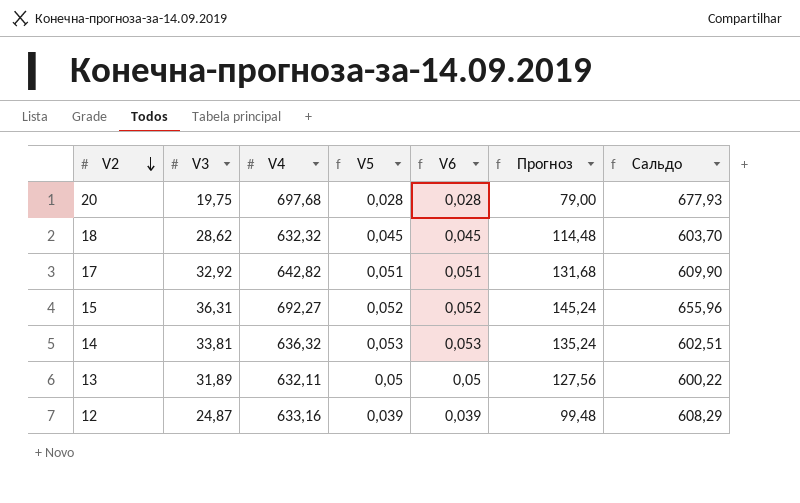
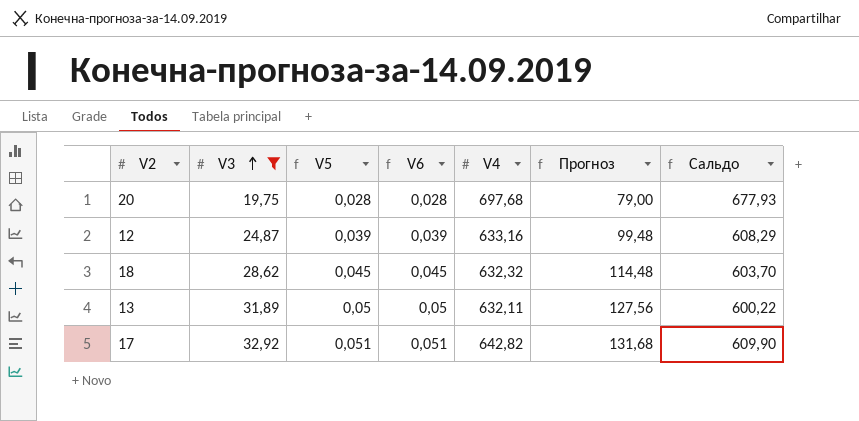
filter: none -> V3 <= 32,92
row order: V2 descending -> V3 ascending
column V4 | position: 3 -> 5

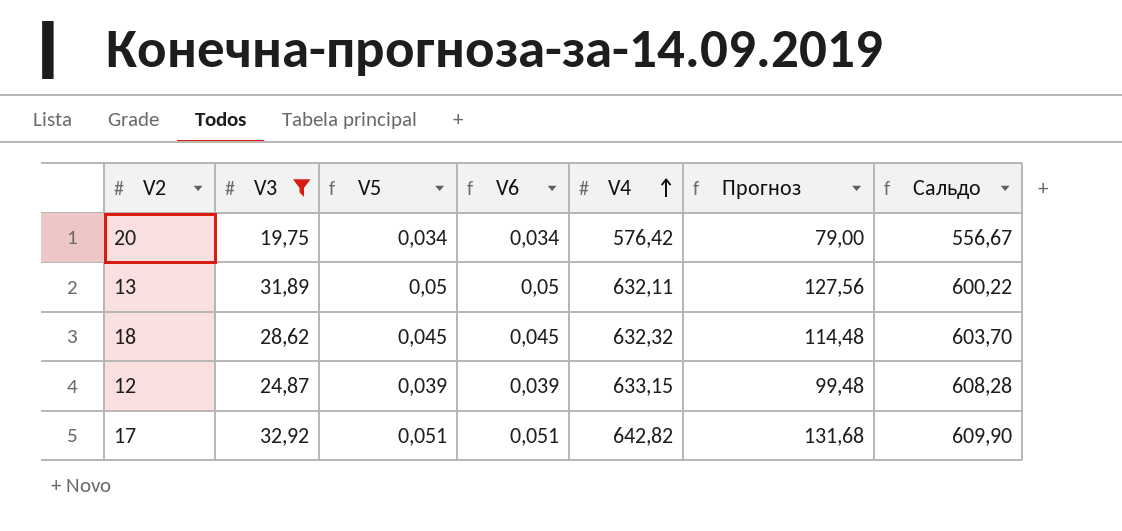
row order: V3 ascending -> V4 ascending
20 | V5: 0,028 -> 0,034
20 | V6: 0,028 -> 0,034
20 | V4: 697,68 -> 576,42
20 | Сальдо: 677,93 -> 556,67
12 | V4: 633,16 -> 633,15
12 | Сальдо: 608,29 -> 608,28

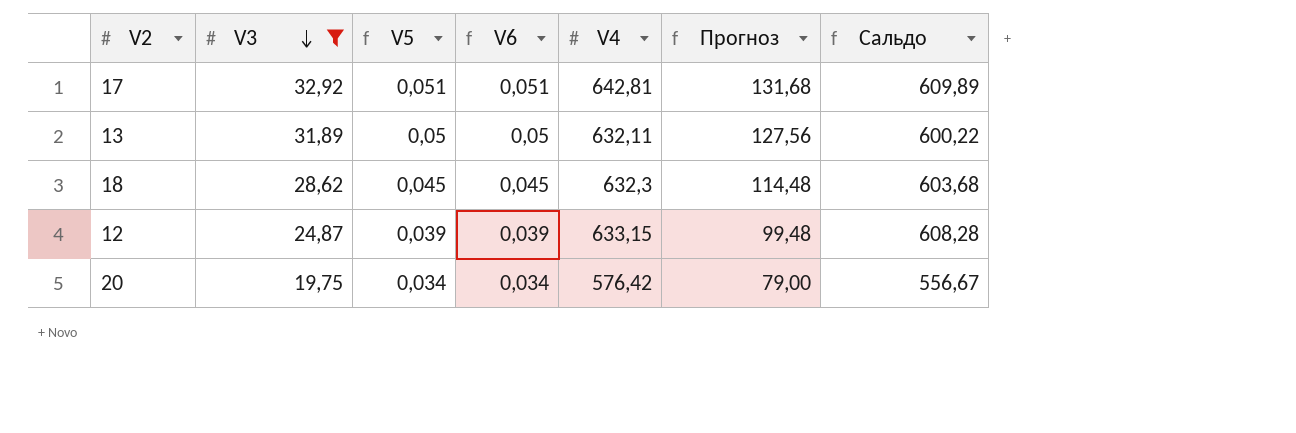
row order: V4 ascending -> V3 descending
17 | V4: 642,82 -> 642,81
17 | Сальдо: 609,90 -> 609,89
18 | V4: 632,32 -> 632,3
18 | Сальдо: 603,70 -> 603,68

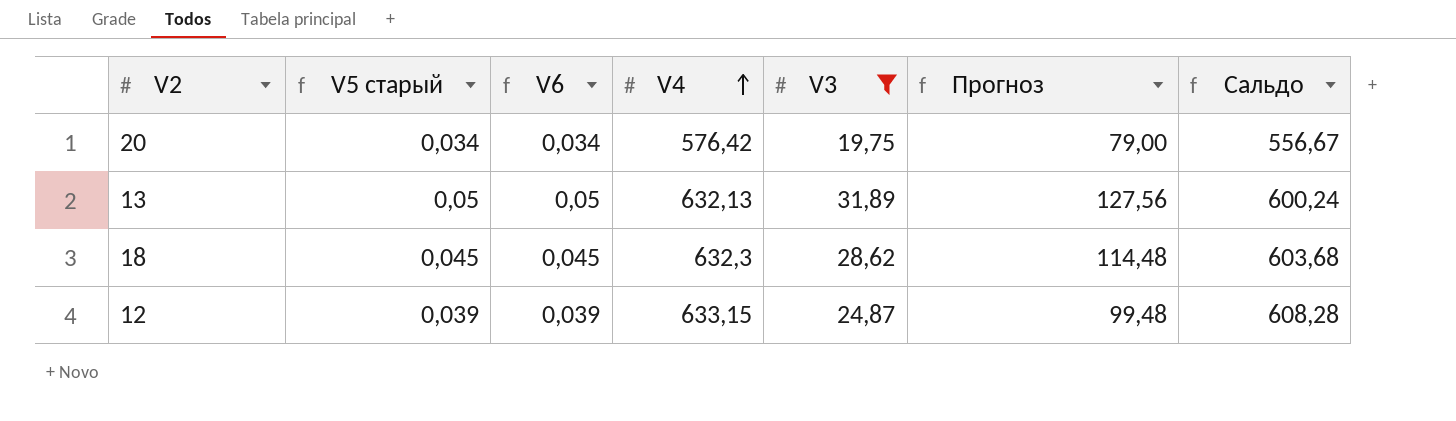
row order: V3 descending -> V4 ascending
column name: V5 -> V5 старый
column V3 | position: 2 -> 5
row 17: 32,92 | 0,051 | 0,051 | 642,81 | 131,68 | 609,89 -> none
13 | V4: 632,11 -> 632,13
13 | Сальдо: 600,22 -> 600,24

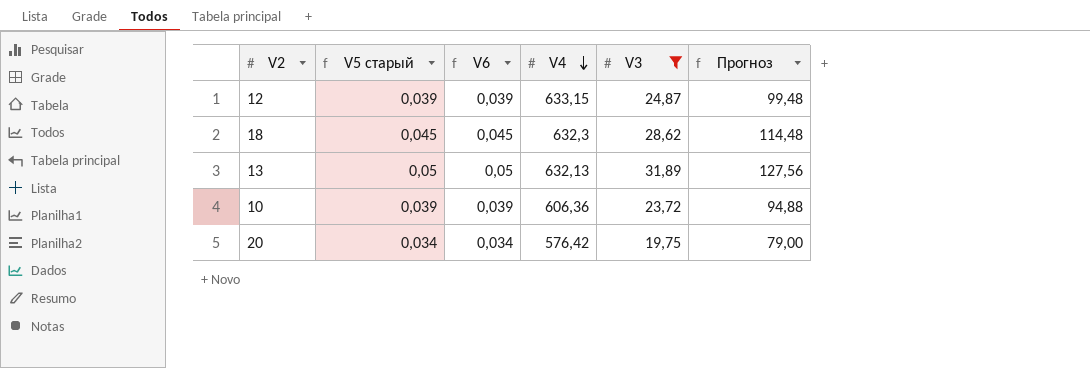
row order: V4 ascending -> V4 descending
column Сальдо | formula: [V4] - [V3] -> none
row 10: none -> 0,039 | 0,039 | 606,36 | 23,72 | 94,88

